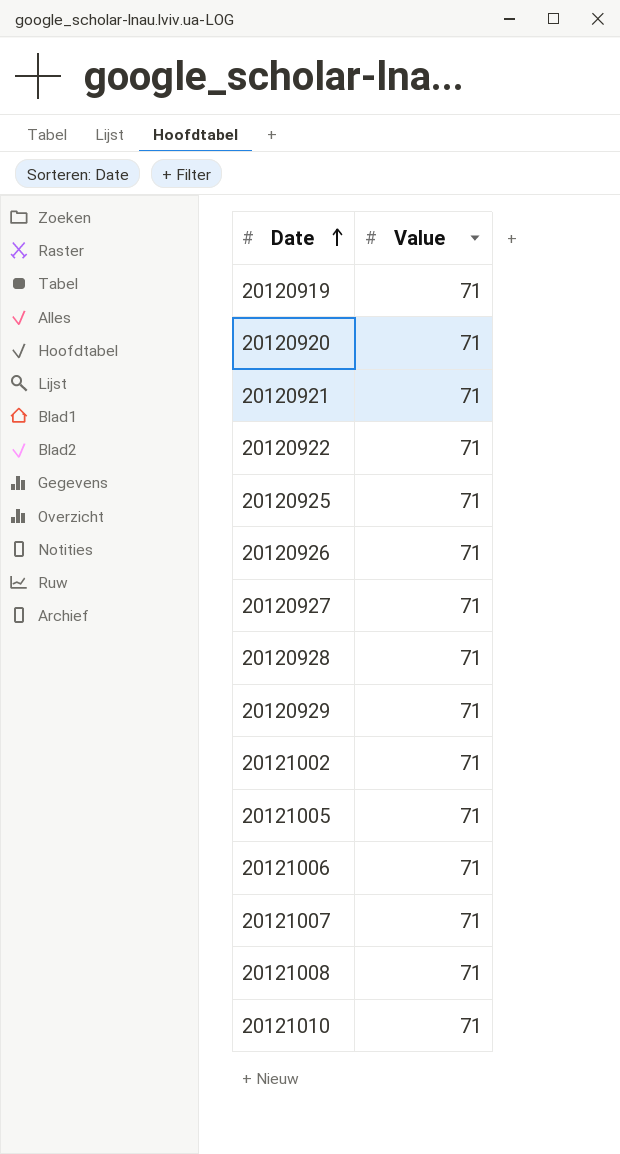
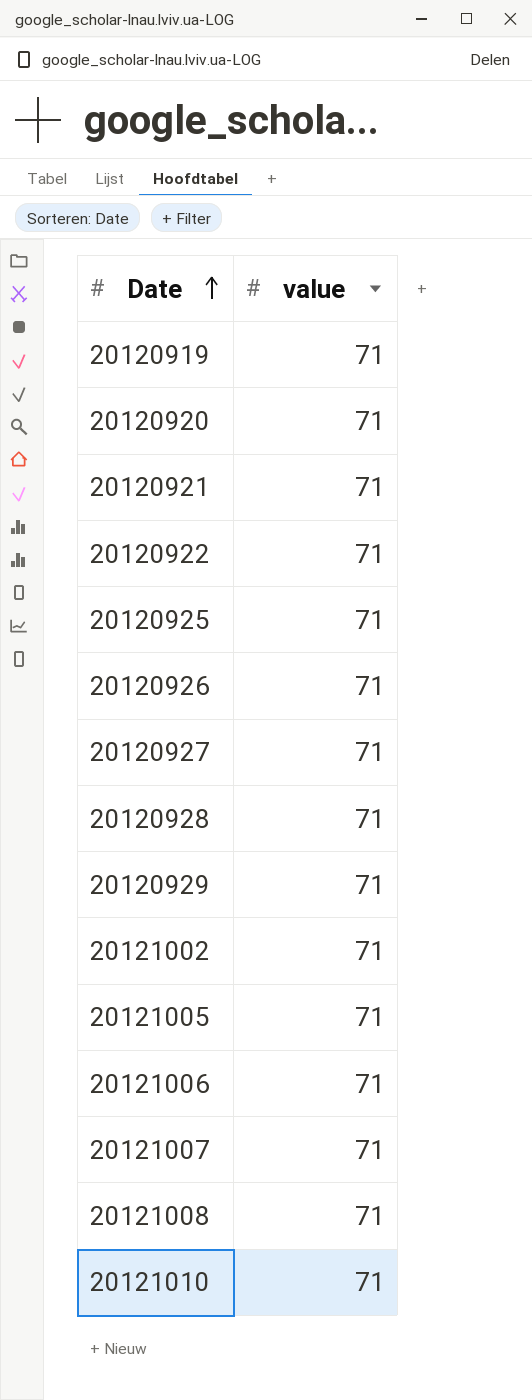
column name: Value -> value

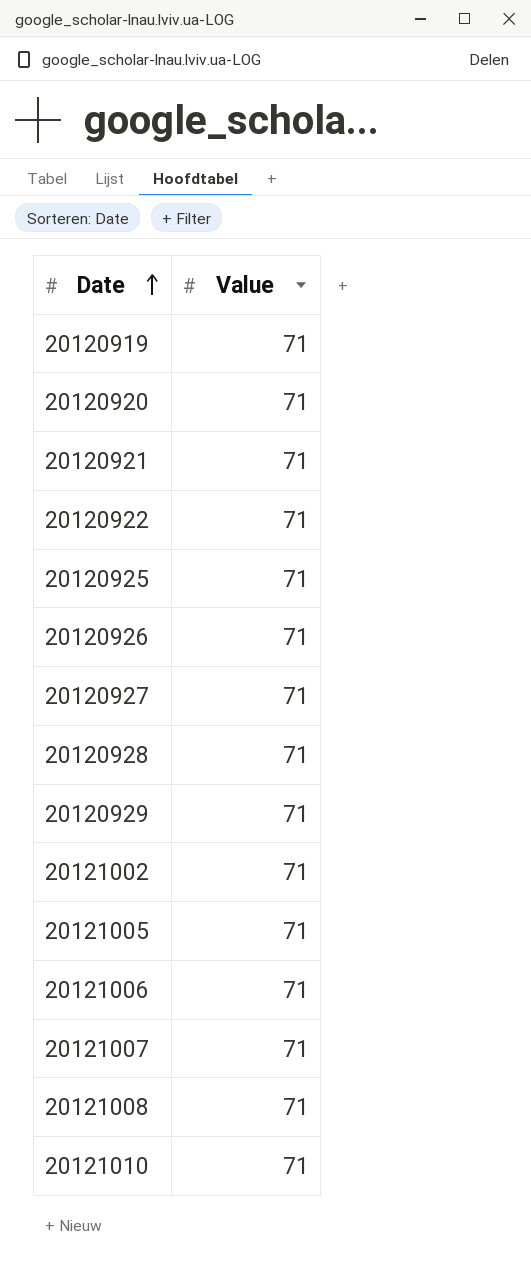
column name: value -> Value

